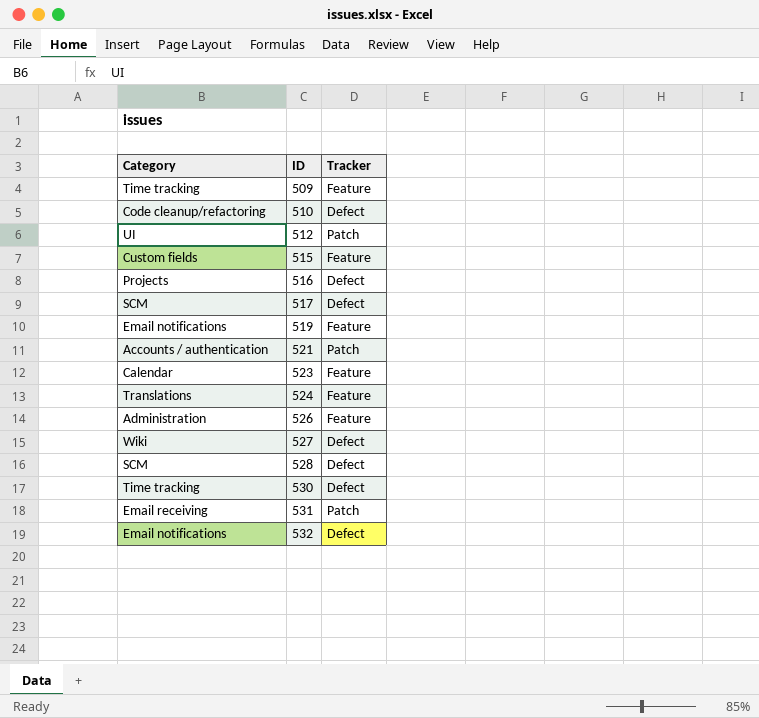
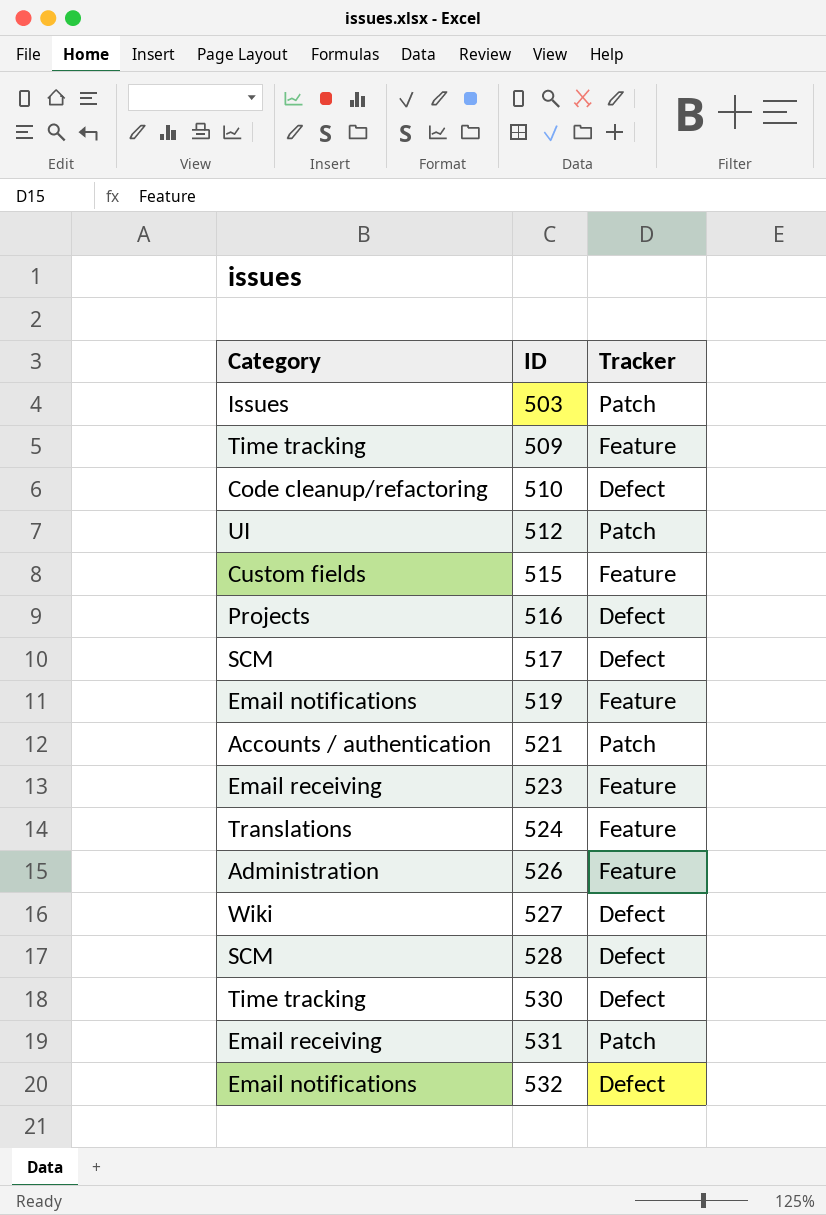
row 503: none -> Issues | Patch
523 | Category: Calendar -> Email receiving

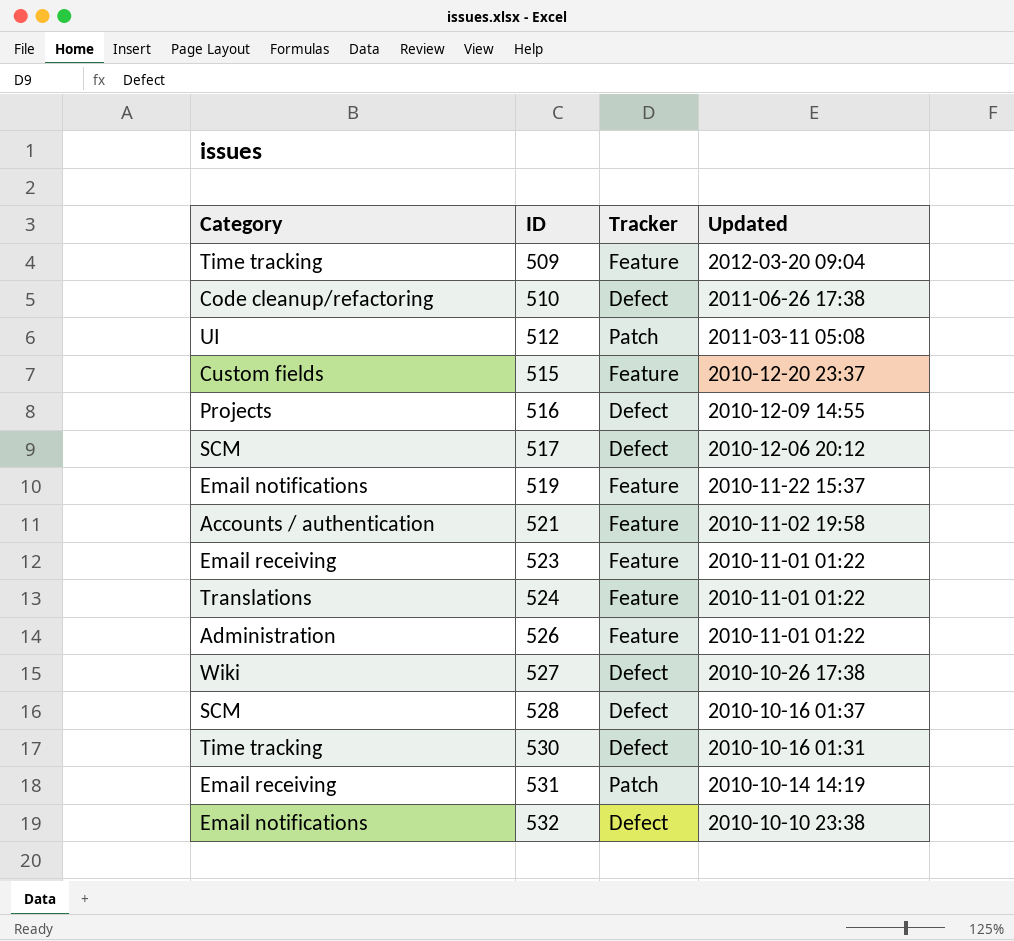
column Updated | position: none -> 4
row 503: Issues | Patch -> none
521 | Tracker: Patch -> Feature

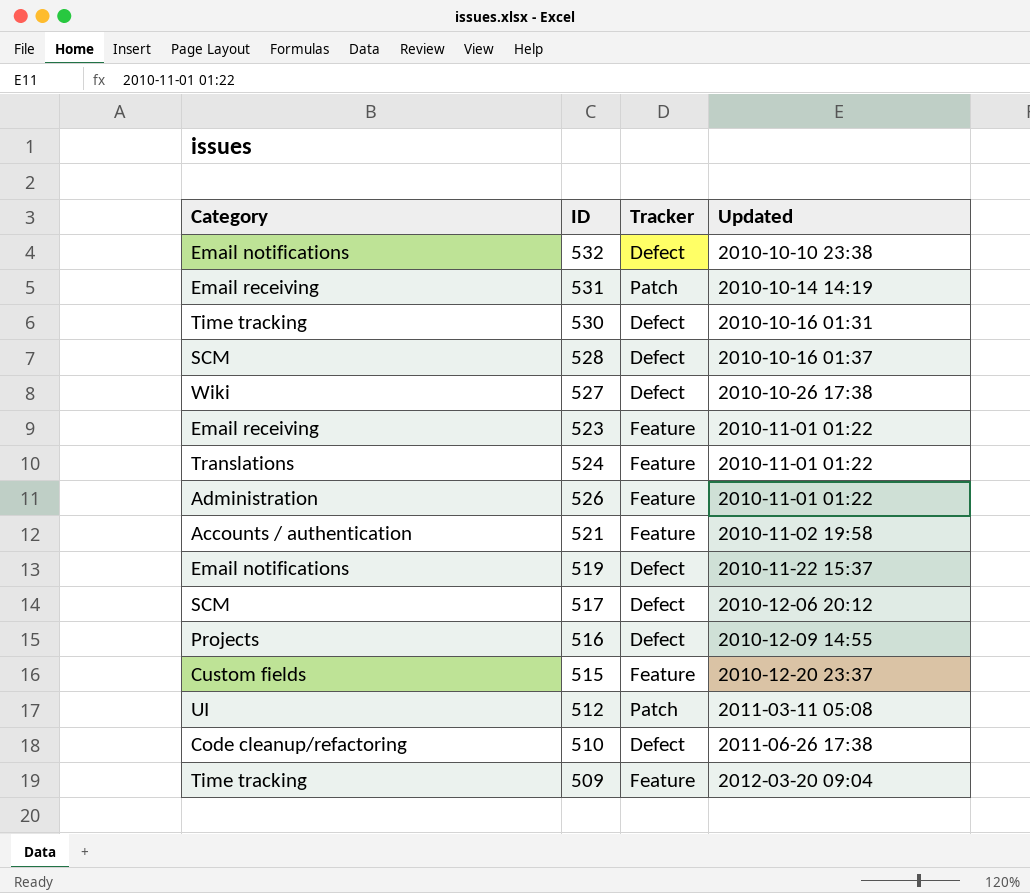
row order: ID ascending -> Updated ascending
519 | Tracker: Feature -> Defect

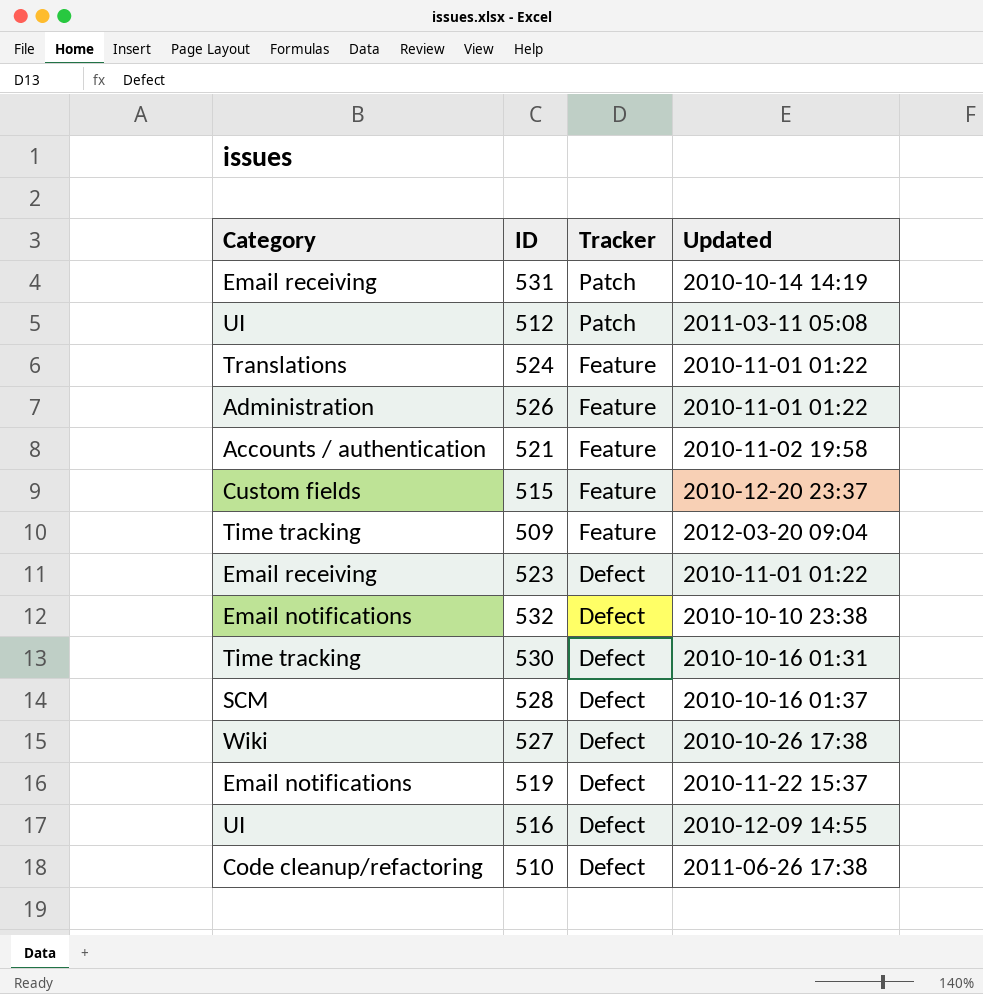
row order: Updated ascending -> Tracker descending
row 517: SCM | Defect | 2010-12-06 20:12 -> none
523 | Tracker: Feature -> Defect
516 | Category: Projects -> UI

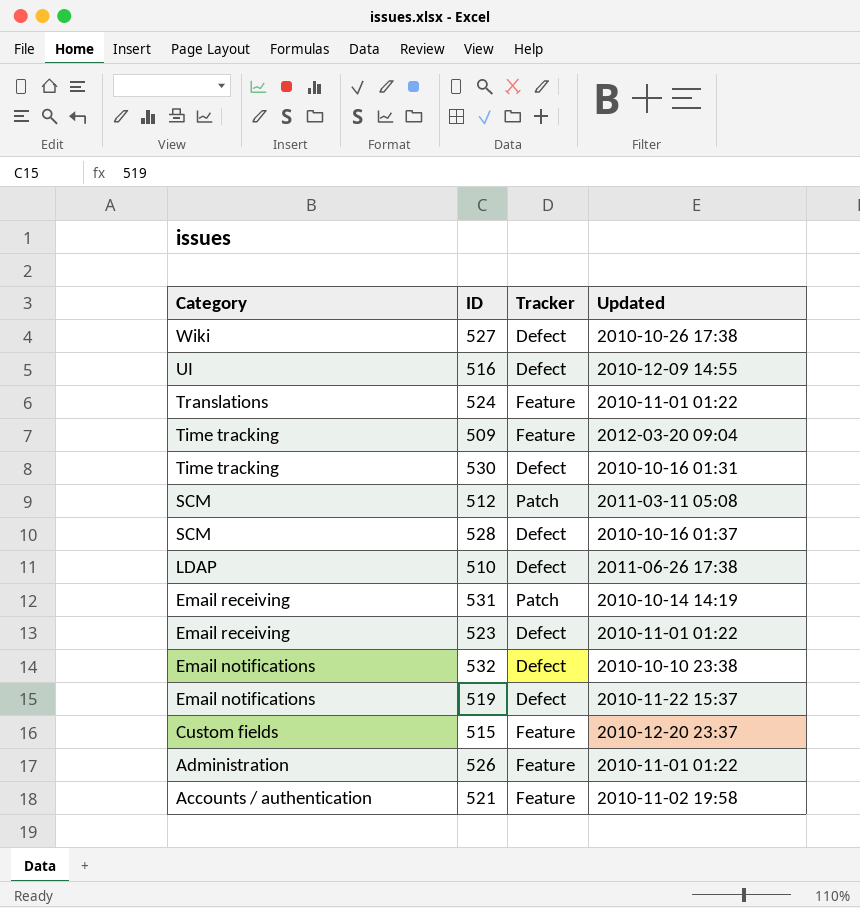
row order: Tracker descending -> Category descending
512 | Category: UI -> SCM
510 | Category: Code cleanup/refactoring -> LDAP

